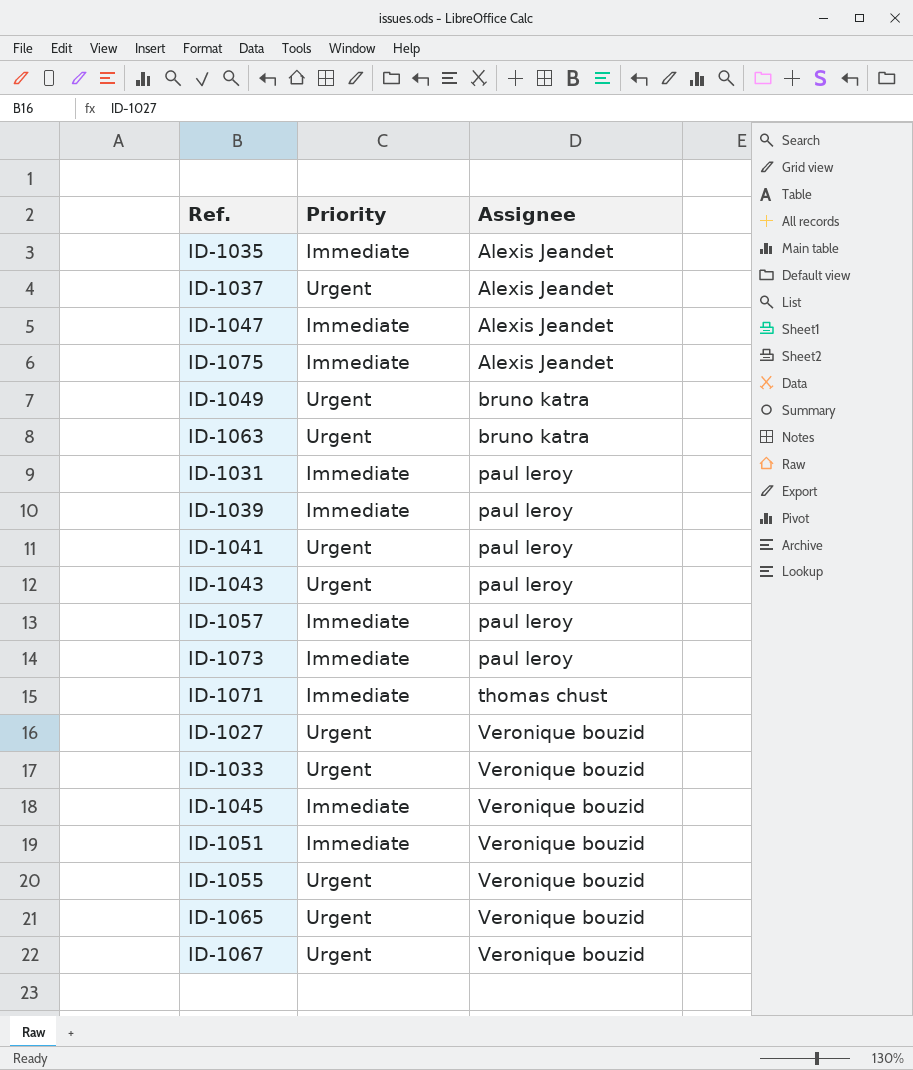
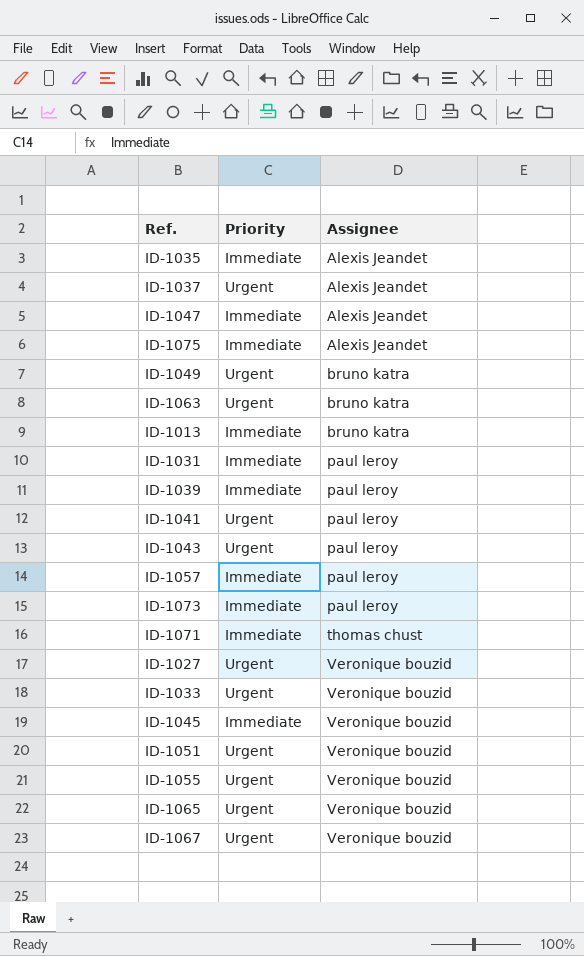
row ID-1013: none -> Immediate | bruno katra
ID-1051 | Priority: Immediate -> Urgent

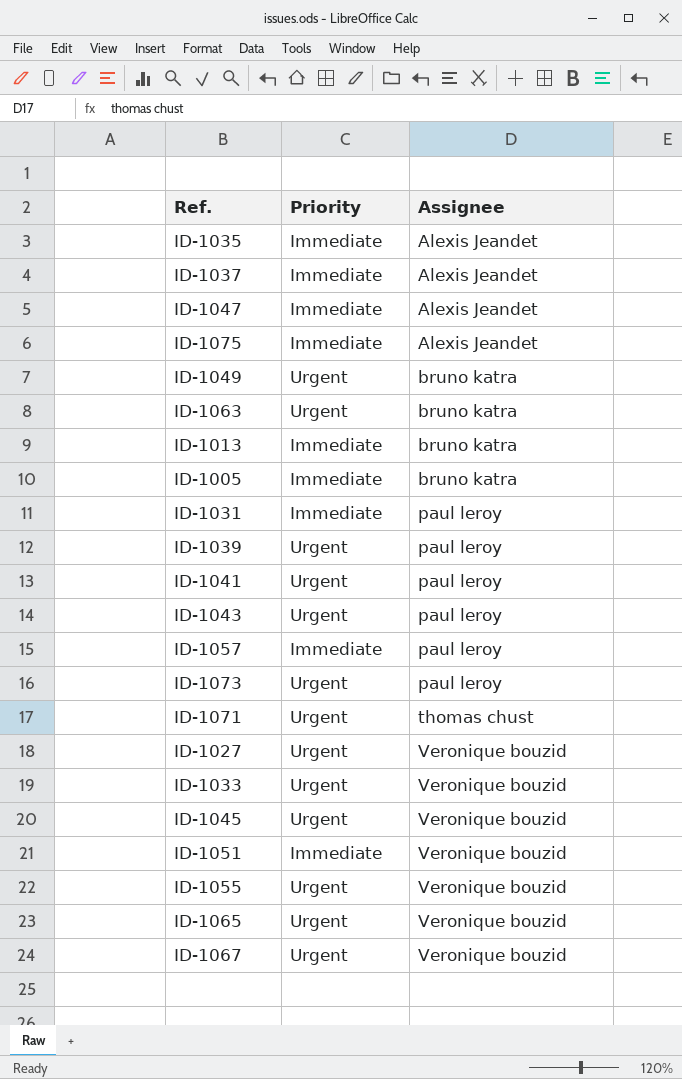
ID-1037 | Priority: Urgent -> Immediate
row ID-1005: none -> Immediate | bruno katra
ID-1039 | Priority: Immediate -> Urgent
ID-1073 | Priority: Immediate -> Urgent
ID-1071 | Priority: Immediate -> Urgent
ID-1045 | Priority: Immediate -> Urgent
ID-1051 | Priority: Urgent -> Immediate

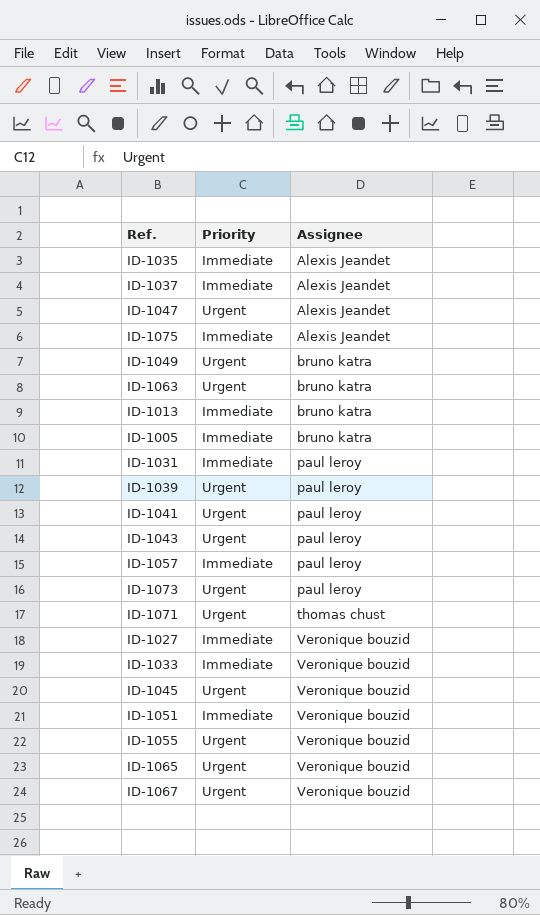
ID-1047 | Priority: Immediate -> Urgent
ID-1027 | Priority: Urgent -> Immediate
ID-1033 | Priority: Urgent -> Immediate

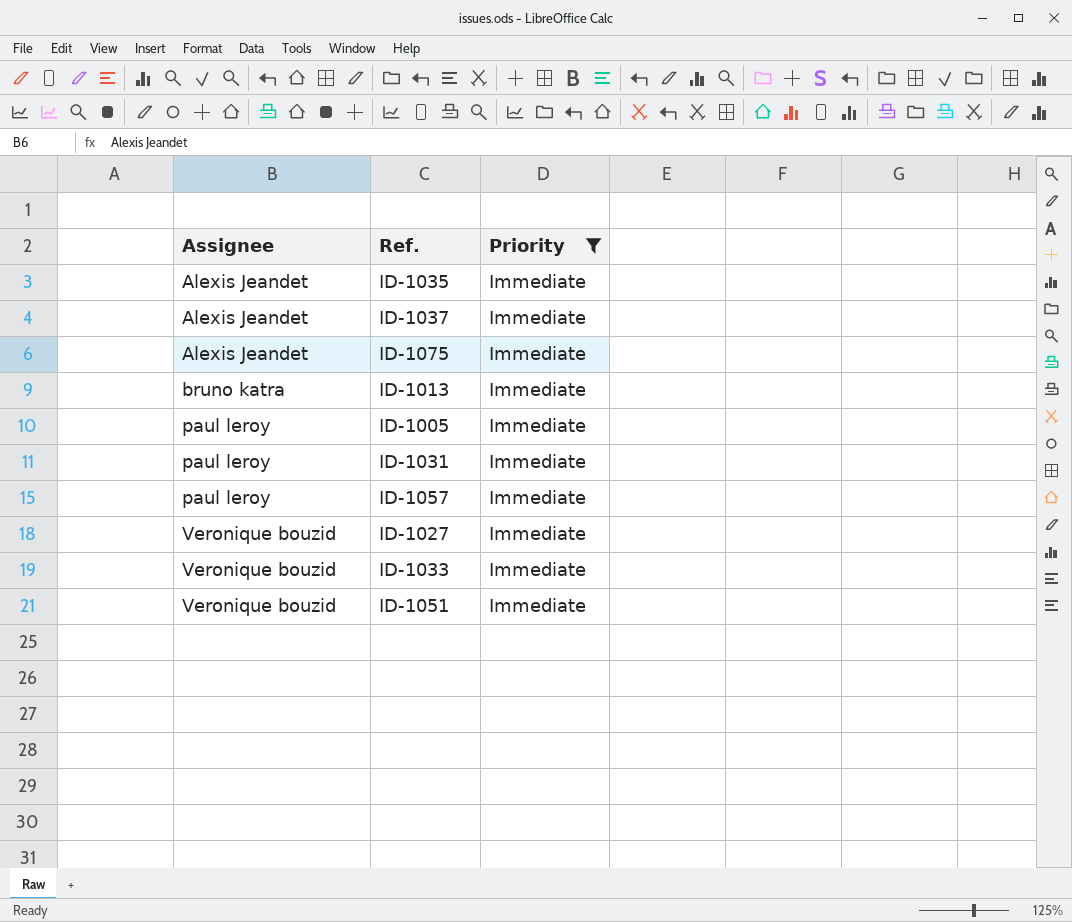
filter: none -> Priority = Immediate
column Assignee | position: 3 -> 1
ID-1005 | Assignee: bruno katra -> paul leroy

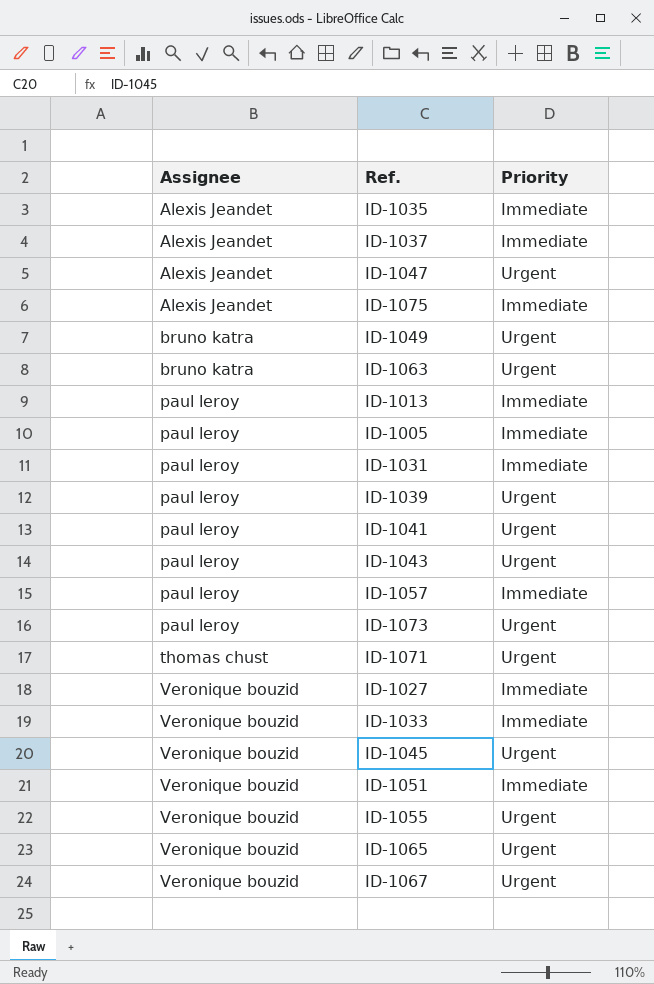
filter: Priority = Immediate -> none
ID-1013 | Assignee: bruno katra -> paul leroy

